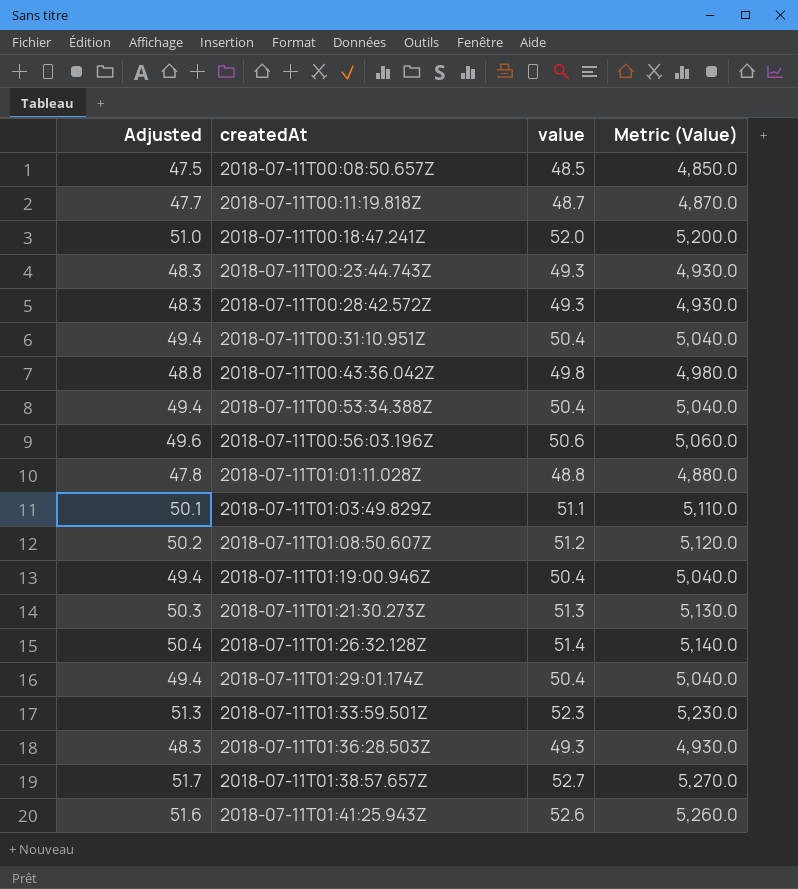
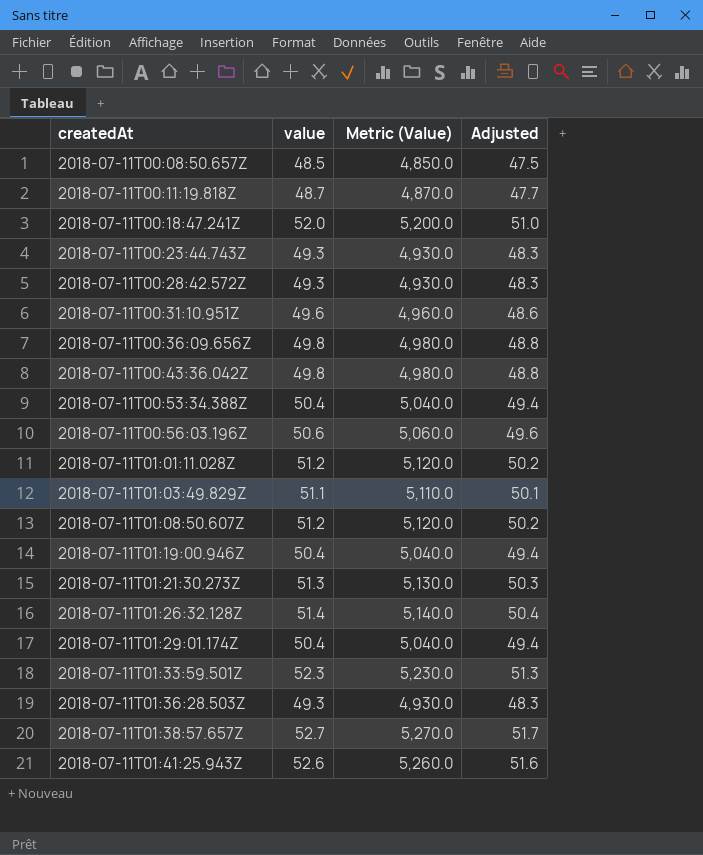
column Adjusted | position: 1 -> 4
2018-07-11T00:31:10.951Z | value: 50.4 -> 49.6
2018-07-11T00:31:10.951Z | Metric (Value): 5,040.0 -> 4,960.0
2018-07-11T00:31:10.951Z | Adjusted: 49.4 -> 48.6
row 2018-07-11T00:36:09.656Z: none -> 49.8 | 4,980.0 | 48.8
2018-07-11T01:01:11.028Z | value: 48.8 -> 51.2
2018-07-11T01:01:11.028Z | Metric (Value): 4,880.0 -> 5,120.0
2018-07-11T01:01:11.028Z | Adjusted: 47.8 -> 50.2

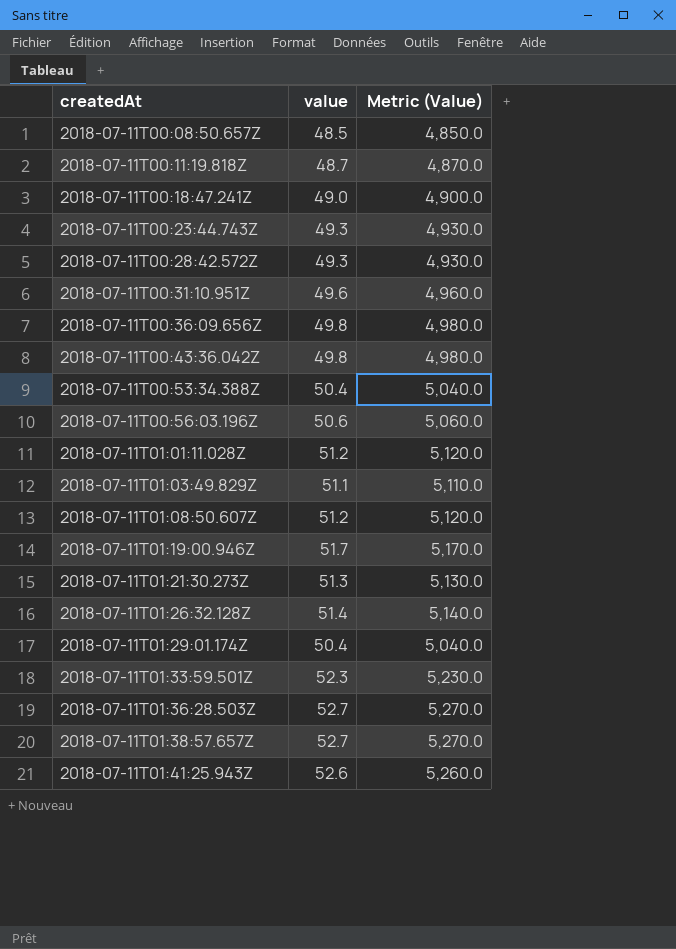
column Adjusted | formula: [value] - 1 -> none
2018-07-11T00:18:47.241Z | value: 52.0 -> 49.0
2018-07-11T00:18:47.241Z | Metric (Value): 5,200.0 -> 4,900.0
2018-07-11T01:19:00.946Z | value: 50.4 -> 51.7
2018-07-11T01:19:00.946Z | Metric (Value): 5,040.0 -> 5,170.0
2018-07-11T01:36:28.503Z | value: 49.3 -> 52.7
2018-07-11T01:36:28.503Z | Metric (Value): 4,930.0 -> 5,270.0

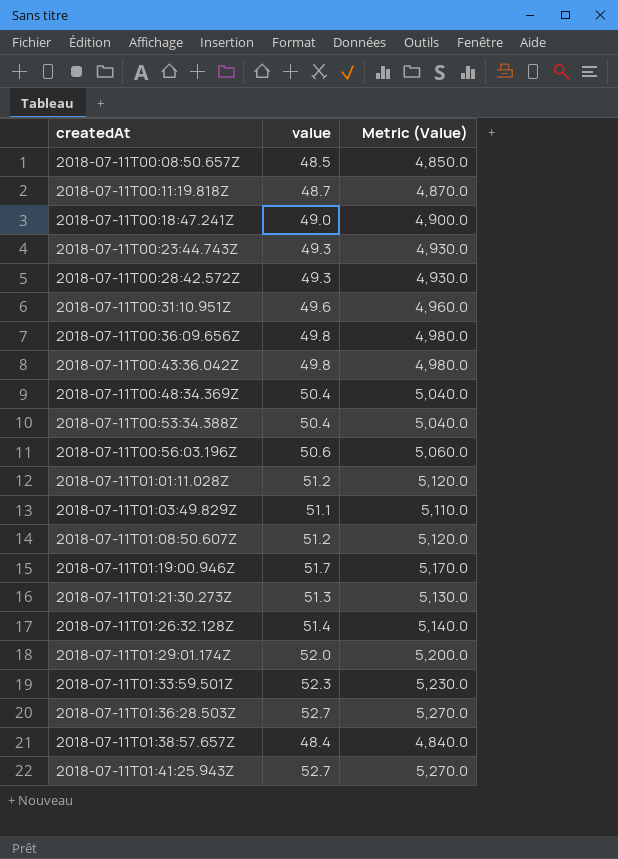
row 2018-07-11T00:48:34.369Z: none -> 50.4 | 5,040.0
2018-07-11T01:29:01.174Z | value: 50.4 -> 52.0
2018-07-11T01:29:01.174Z | Metric (Value): 5,040.0 -> 5,200.0
2018-07-11T01:38:57.657Z | value: 52.7 -> 48.4
2018-07-11T01:38:57.657Z | Metric (Value): 5,270.0 -> 4,840.0
2018-07-11T01:41:25.943Z | value: 52.6 -> 52.7
2018-07-11T01:41:25.943Z | Metric (Value): 5,260.0 -> 5,270.0

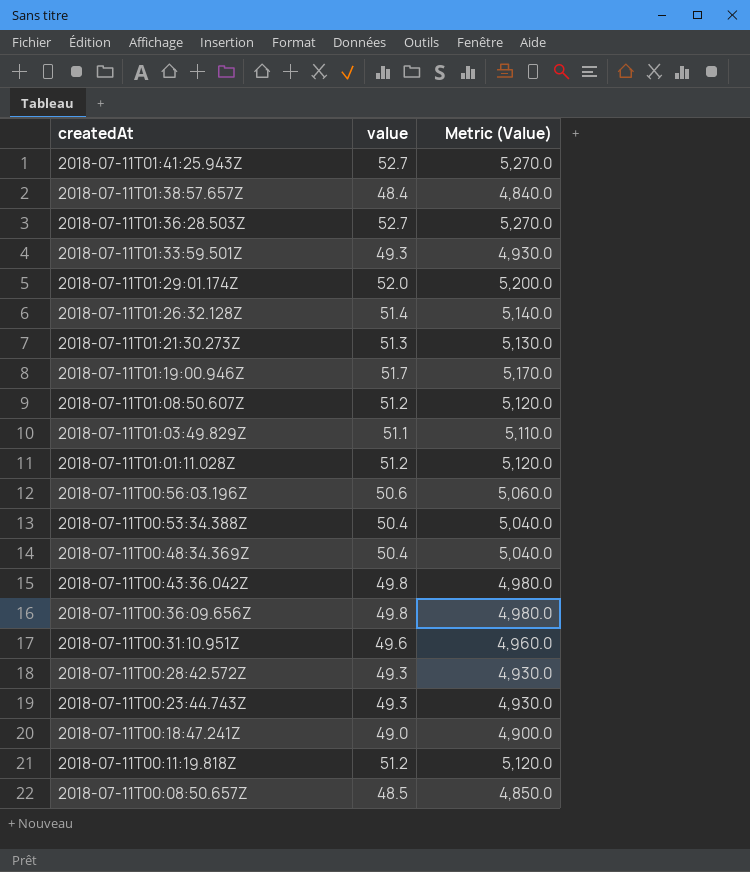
row order: createdAt ascending -> createdAt descending
2018-07-11T01:33:59.501Z | value: 52.3 -> 49.3
2018-07-11T01:33:59.501Z | Metric (Value): 5,230.0 -> 4,930.0
2018-07-11T00:11:19.818Z | value: 48.7 -> 51.2
2018-07-11T00:11:19.818Z | Metric (Value): 4,870.0 -> 5,120.0

